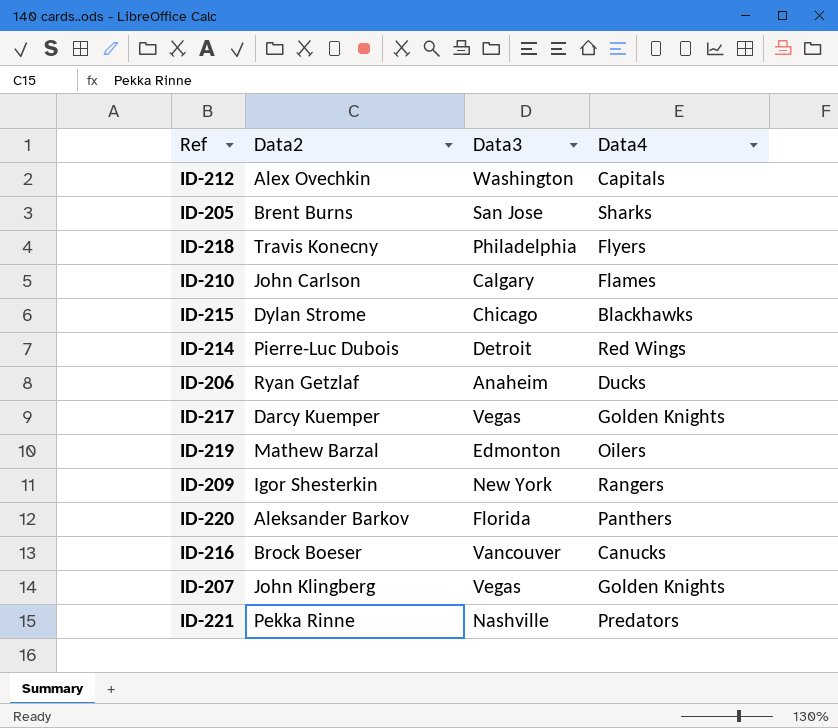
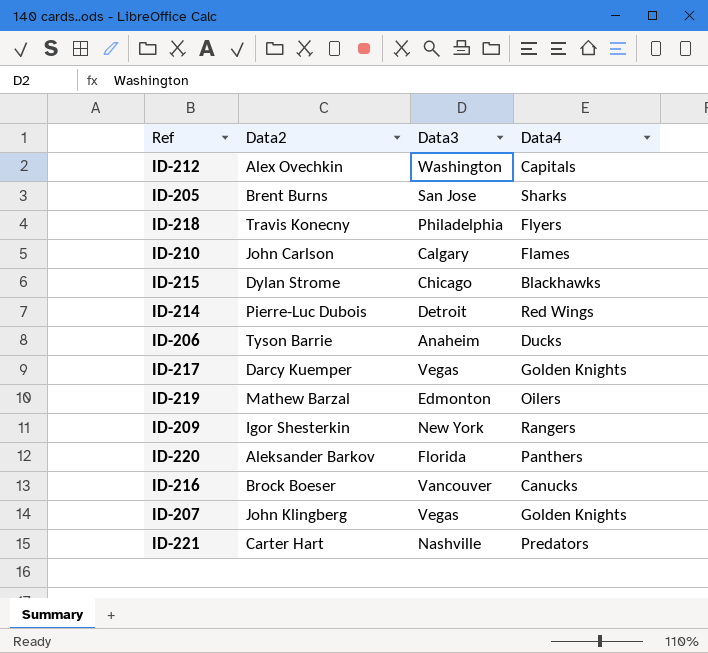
ID-206 | Data2: Ryan Getzlaf -> Tyson Barrie
ID-221 | Data2: Pekka Rinne -> Carter Hart

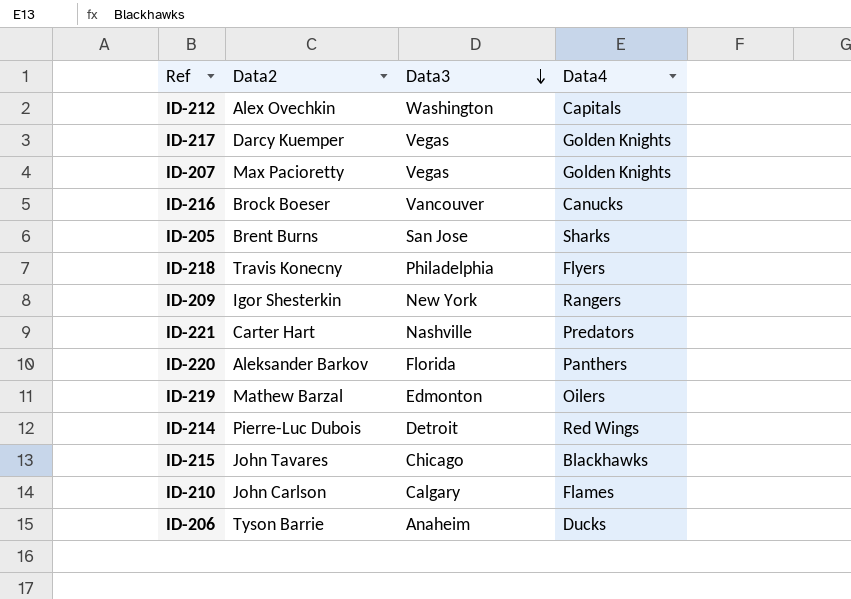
row order: none -> Data3 descending
ID-207 | Data2: John Klingberg -> Max Pacioretty
ID-215 | Data2: Dylan Strome -> John Tavares

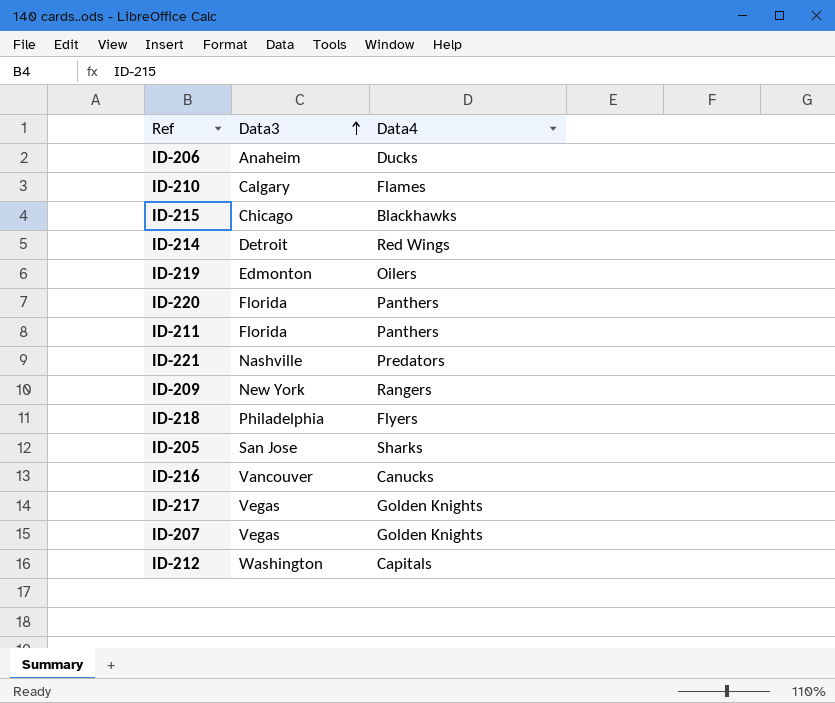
row order: Data3 descending -> Data3 ascending
column Data2 | position: 2 -> none
row ID-211: none -> Florida | Panthers

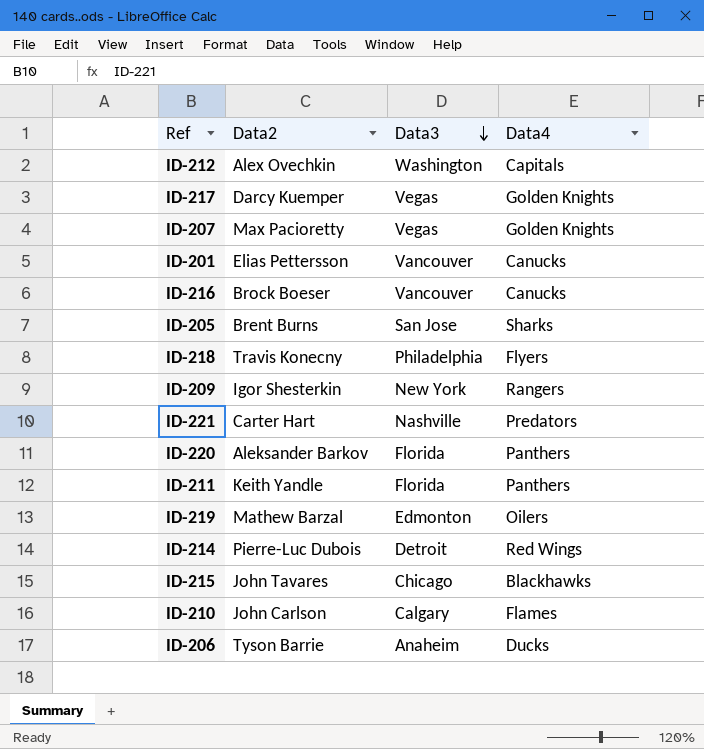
row order: Data3 ascending -> Data3 descending
column Data2 | position: none -> 2
row ID-201: none -> Elias Pettersson | Vancouver | Canucks

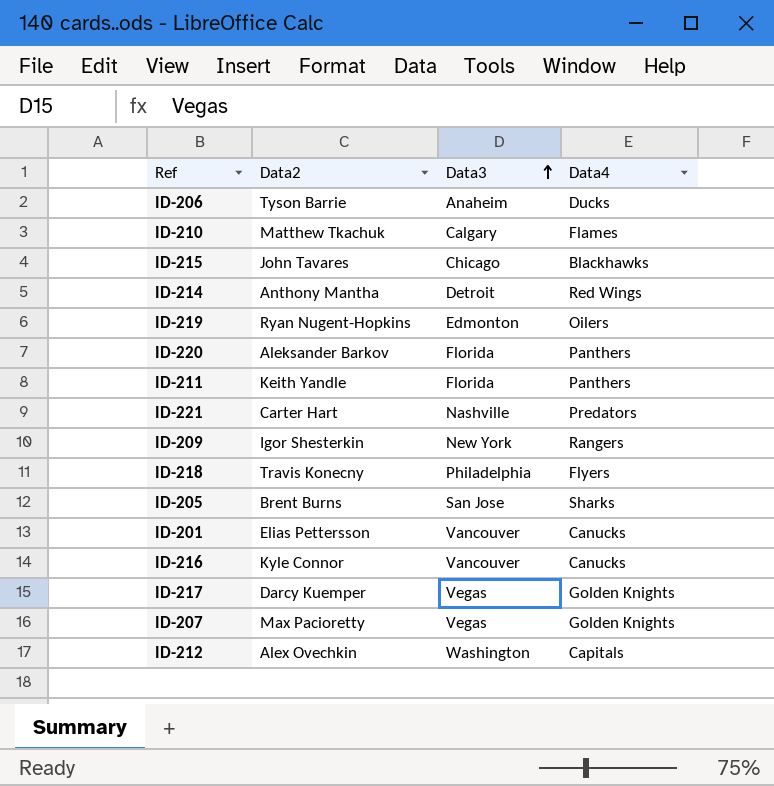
row order: Data3 descending -> Data3 ascending
ID-210 | Data2: John Carlson -> Matthew Tkachuk
ID-214 | Data2: Pierre-Luc Dubois -> Anthony Mantha
ID-219 | Data2: Mathew Barzal -> Ryan Nugent-Hopkins
ID-216 | Data2: Brock Boeser -> Kyle Connor

